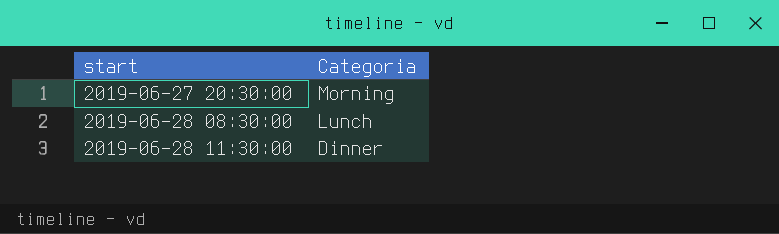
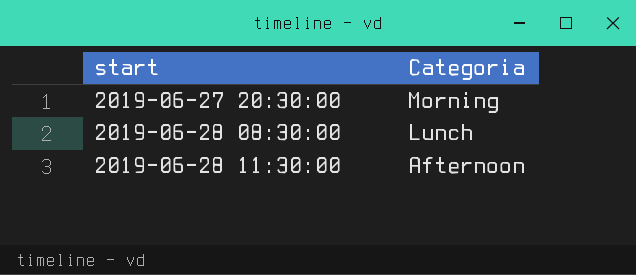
2019-06-28 11:30:00 | Categoria: Dinner -> Afternoon

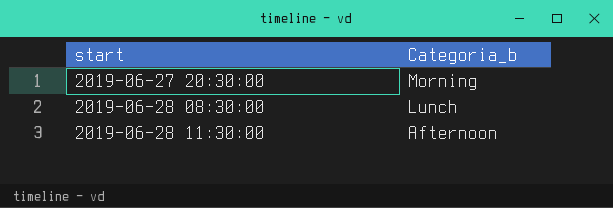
column name: Categoria -> Categoria_b

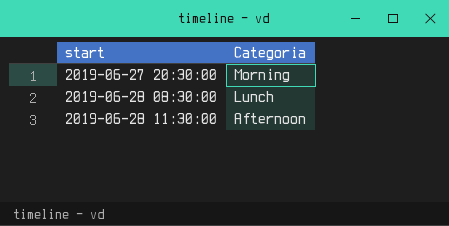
column name: Categoria_b -> Categoria

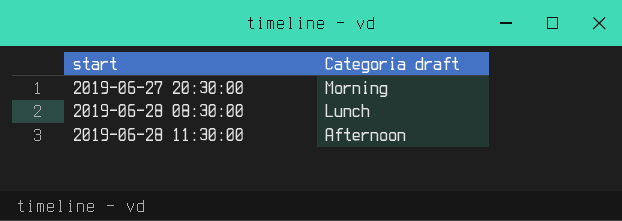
column name: Categoria -> Categoria draft

